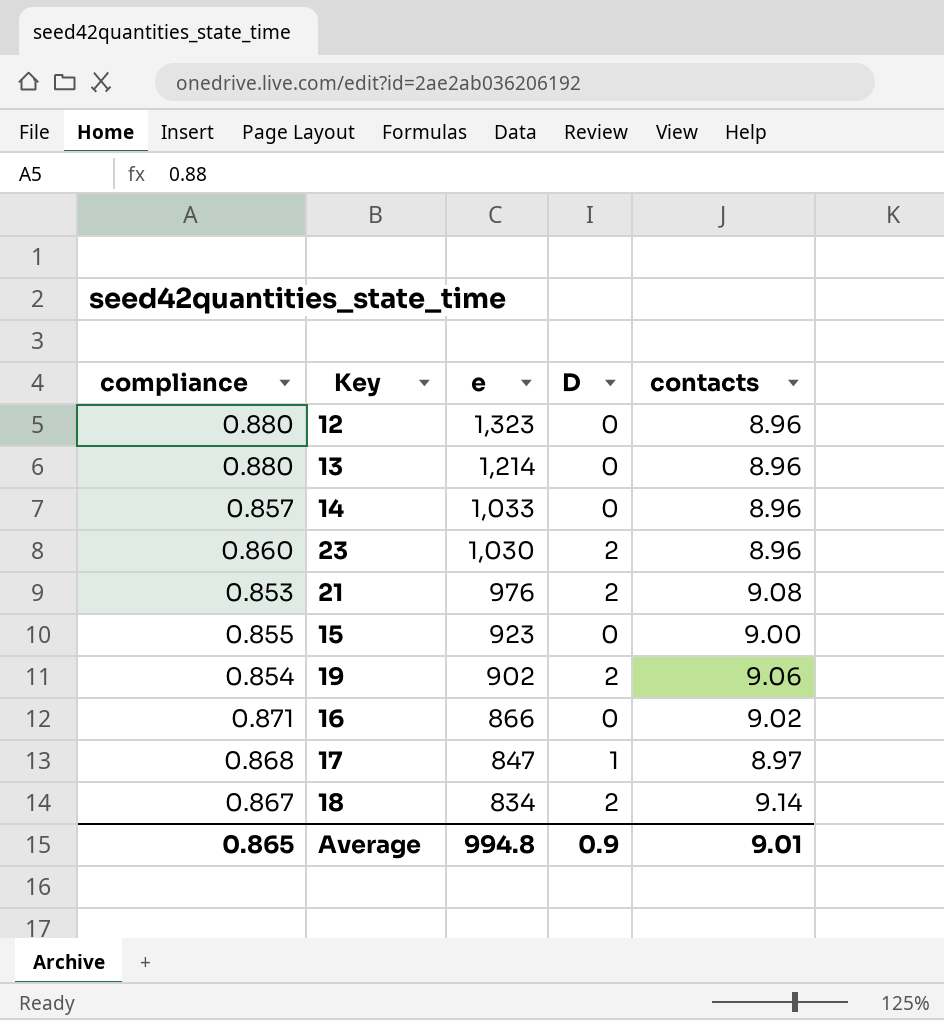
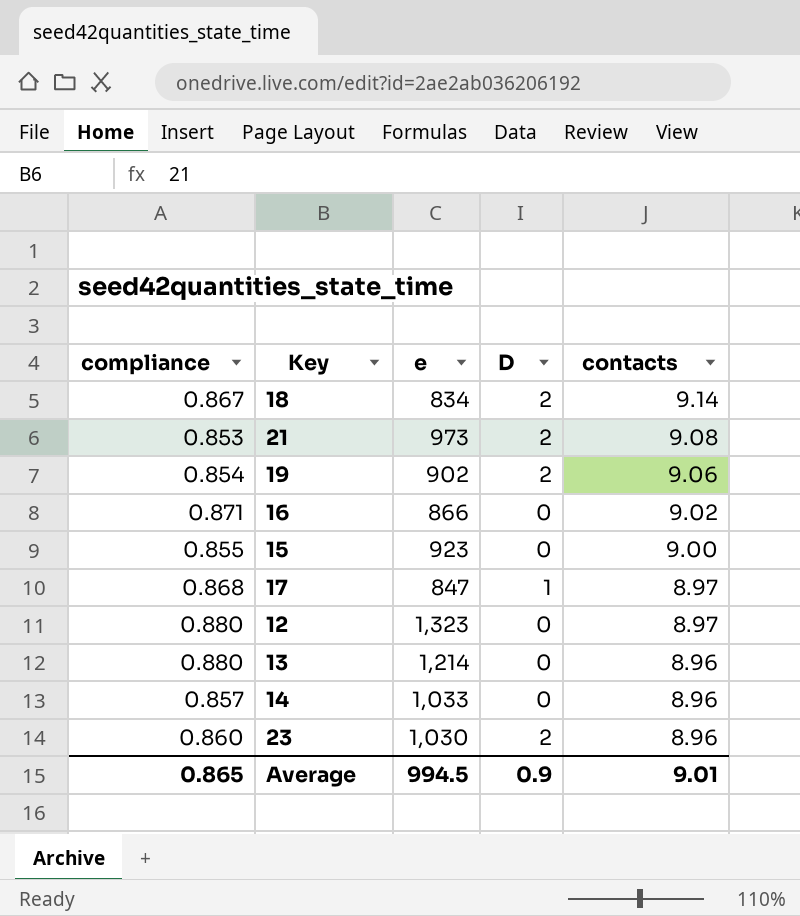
row order: e descending -> contacts descending
21 | e: 976 -> 973
12 | contacts: 8.96 -> 8.97
Average | e: 994.8 -> 994.5

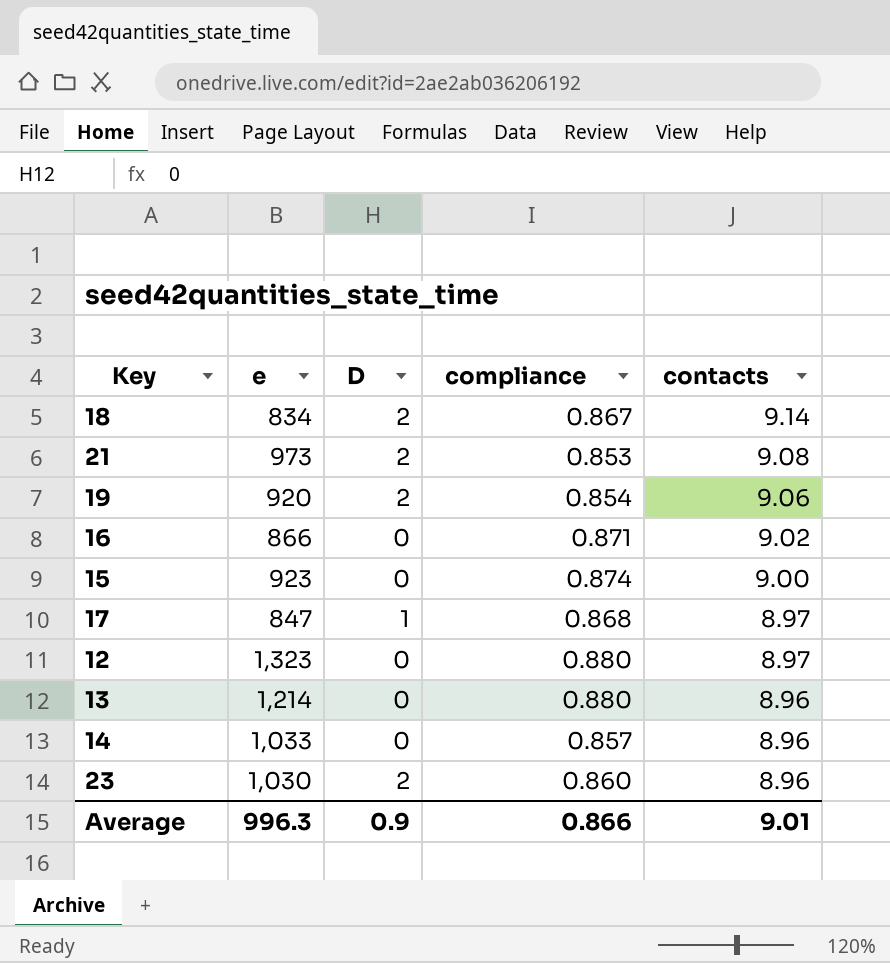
column compliance | position: 1 -> 4
19 | e: 902 -> 920
15 | compliance: 0.855 -> 0.874
Average | e: 994.5 -> 996.3
Average | compliance: 0.865 -> 0.866

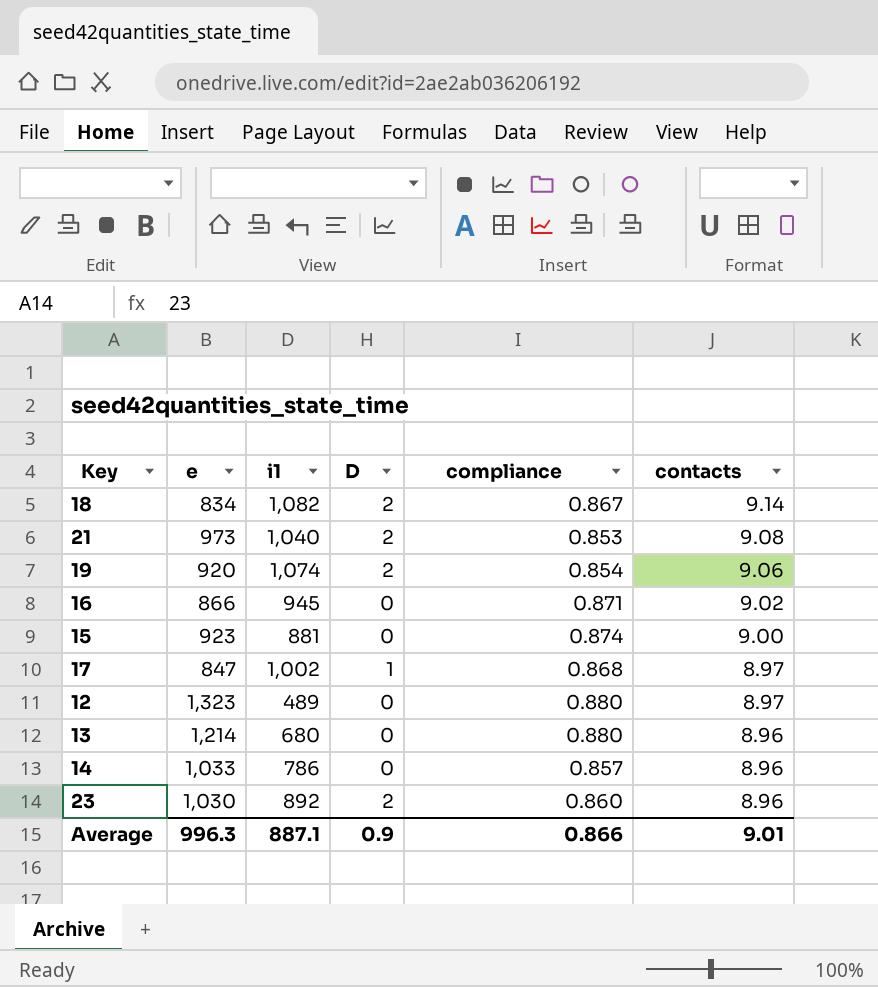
column i1 | position: none -> 3

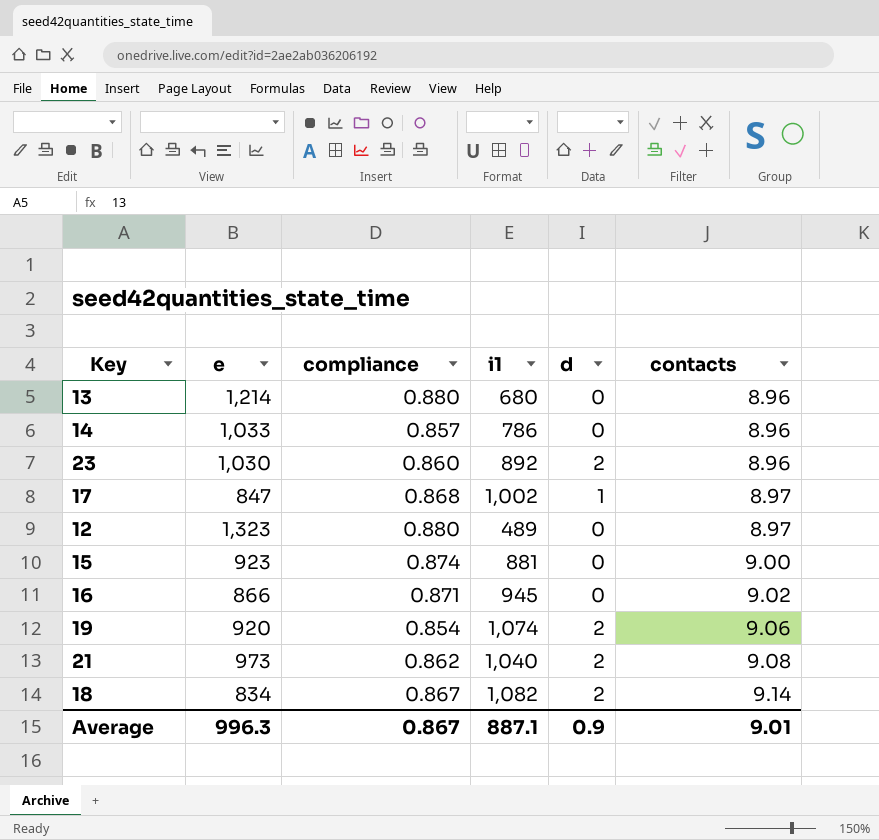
row order: contacts descending -> contacts ascending
column compliance | position: 5 -> 3
column name: D -> d
21 | compliance: 0.853 -> 0.862
Average | compliance: 0.866 -> 0.867

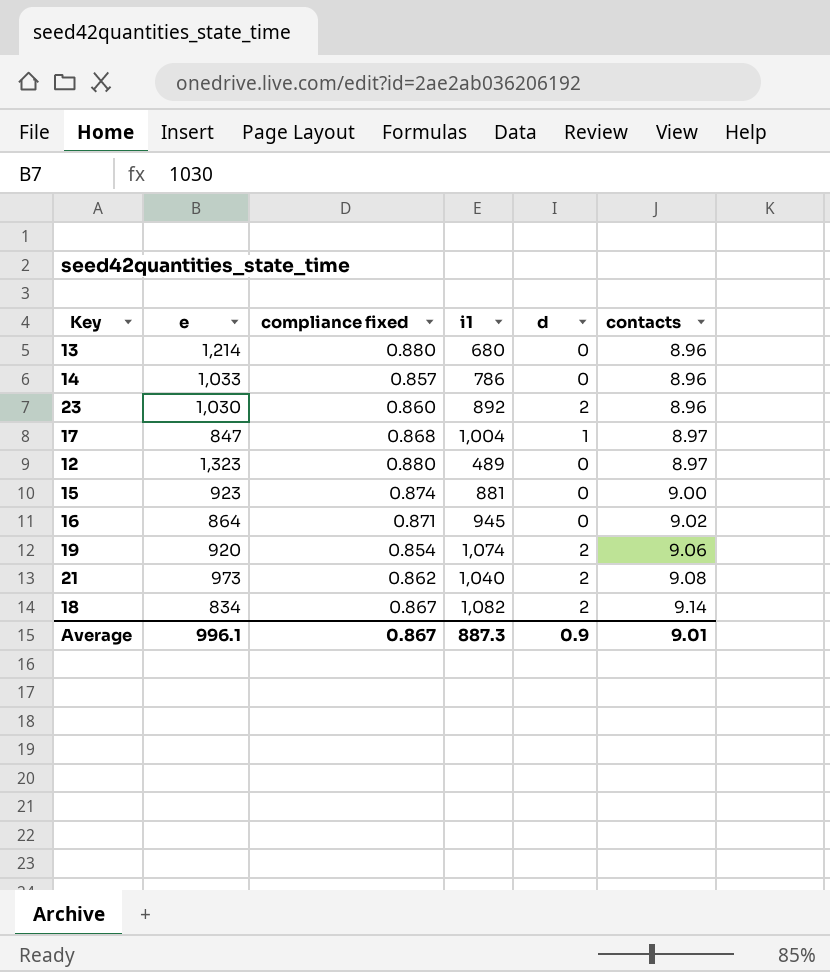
column name: compliance -> compliance fixed
17 | i1: 1,002 -> 1,004
16 | e: 866 -> 864
Average | e: 996.3 -> 996.1
Average | i1: 887.1 -> 887.3

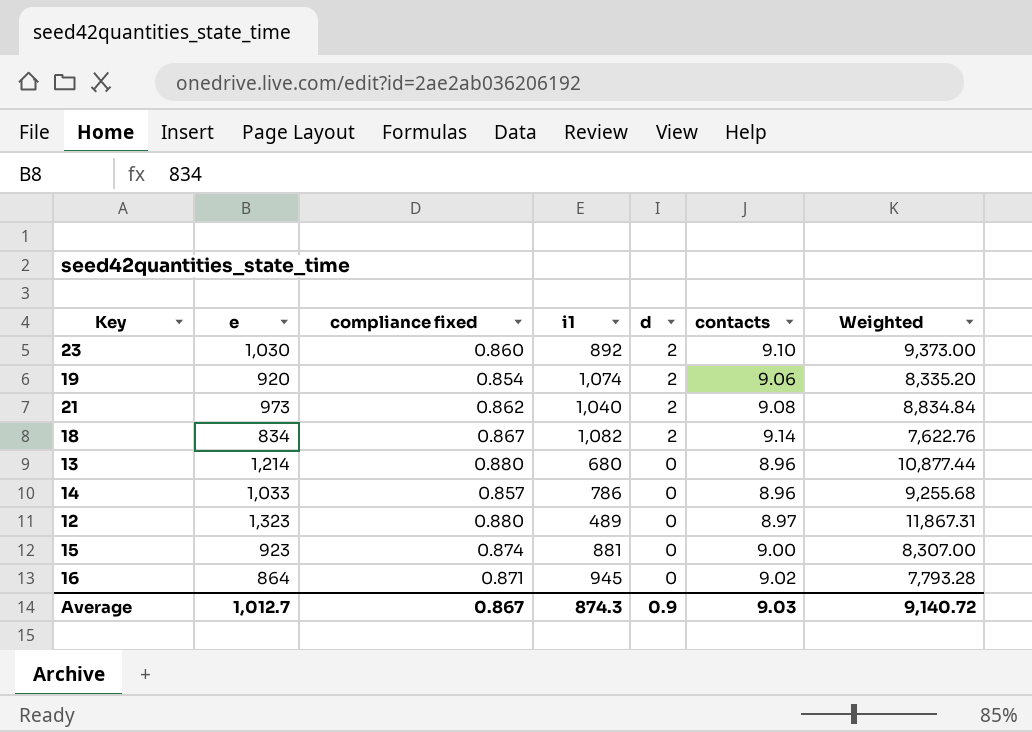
row order: contacts ascending -> d descending
column Weighted | formula: none -> [e] * [contacts]
row 17: 847 | 0.868 | 1,004 | 1 | 8.97 -> none
23 | contacts: 8.96 -> 9.10
Average | e: 996.1 -> 1,012.7
Average | i1: 887.3 -> 874.3
Average | contacts: 9.01 -> 9.03

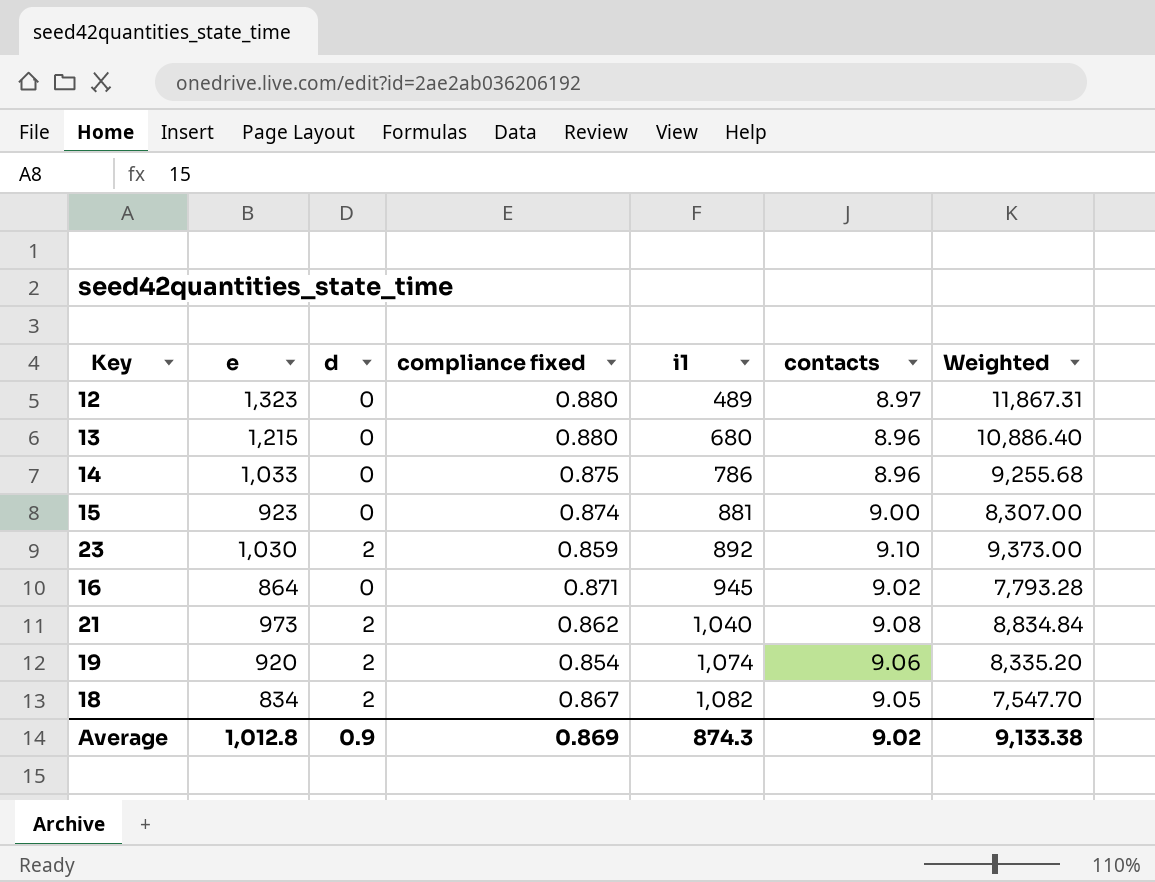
row order: d descending -> i1 ascending
column d | position: 5 -> 3
13 | e: 1,214 -> 1,215
13 | Weighted: 10,877.44 -> 10,886.40
14 | compliance fixed: 0.857 -> 0.875
23 | compliance fixed: 0.860 -> 0.859
18 | contacts: 9.14 -> 9.05
18 | Weighted: 7,622.76 -> 7,547.70
Average | e: 1,012.7 -> 1,012.8
Average | compliance fixed: 0.867 -> 0.869
Average | contacts: 9.03 -> 9.02
Average | Weighted: 9,140.72 -> 9,133.38

